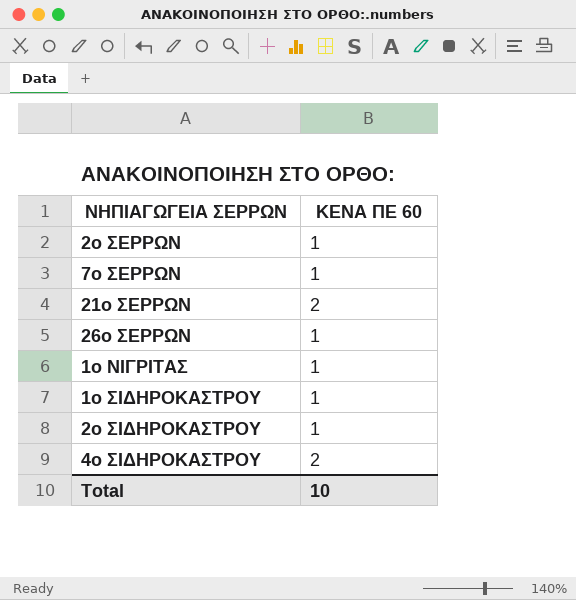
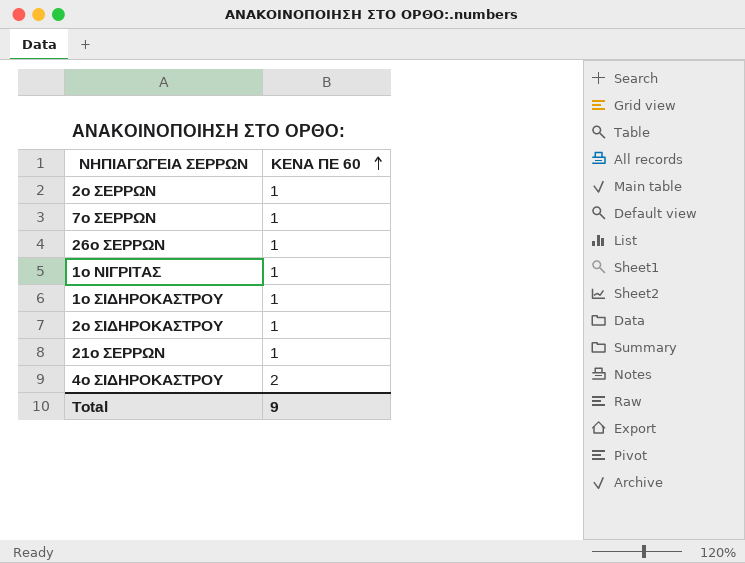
row order: none -> ΚΕΝΑ ΠΕ 60 ascending
21ο ΣΕΡΡΩΝ | ΚΕΝΑ ΠΕ 60: 2 -> 1
Total | ΚΕΝΑ ΠΕ 60: 10 -> 9

